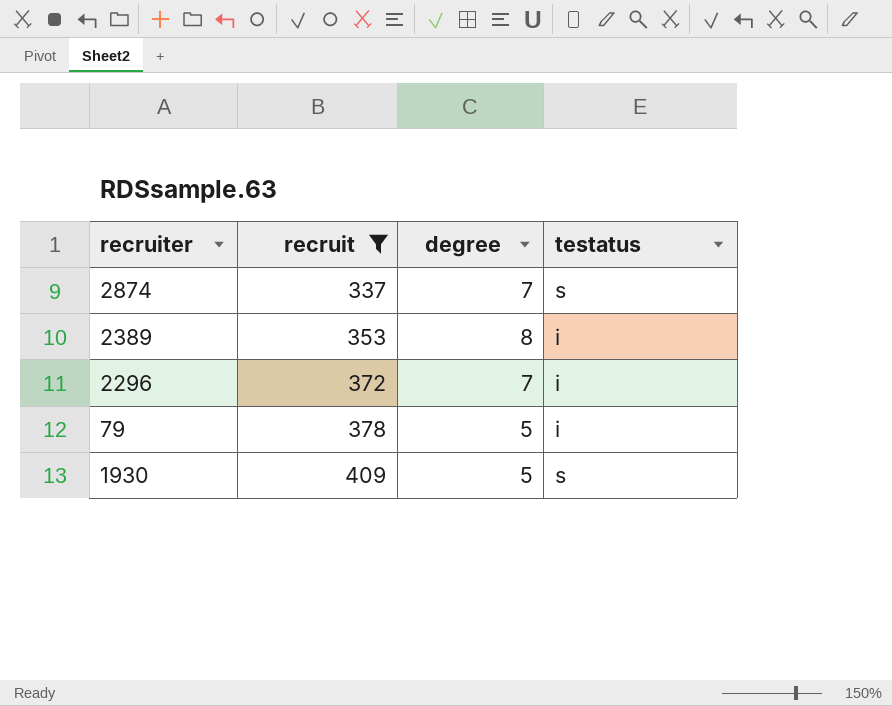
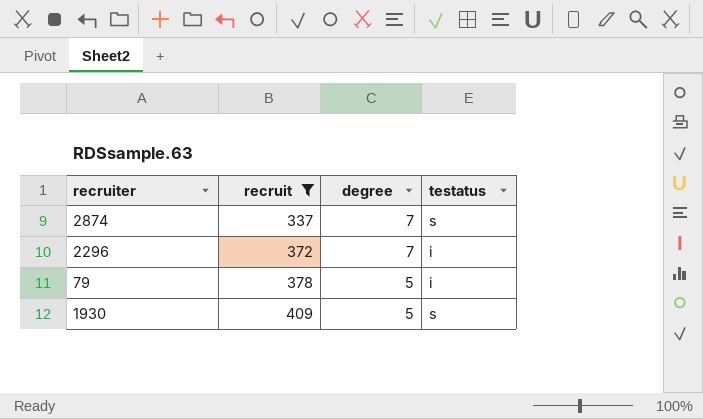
row 2389: 353 | 8 | i -> none

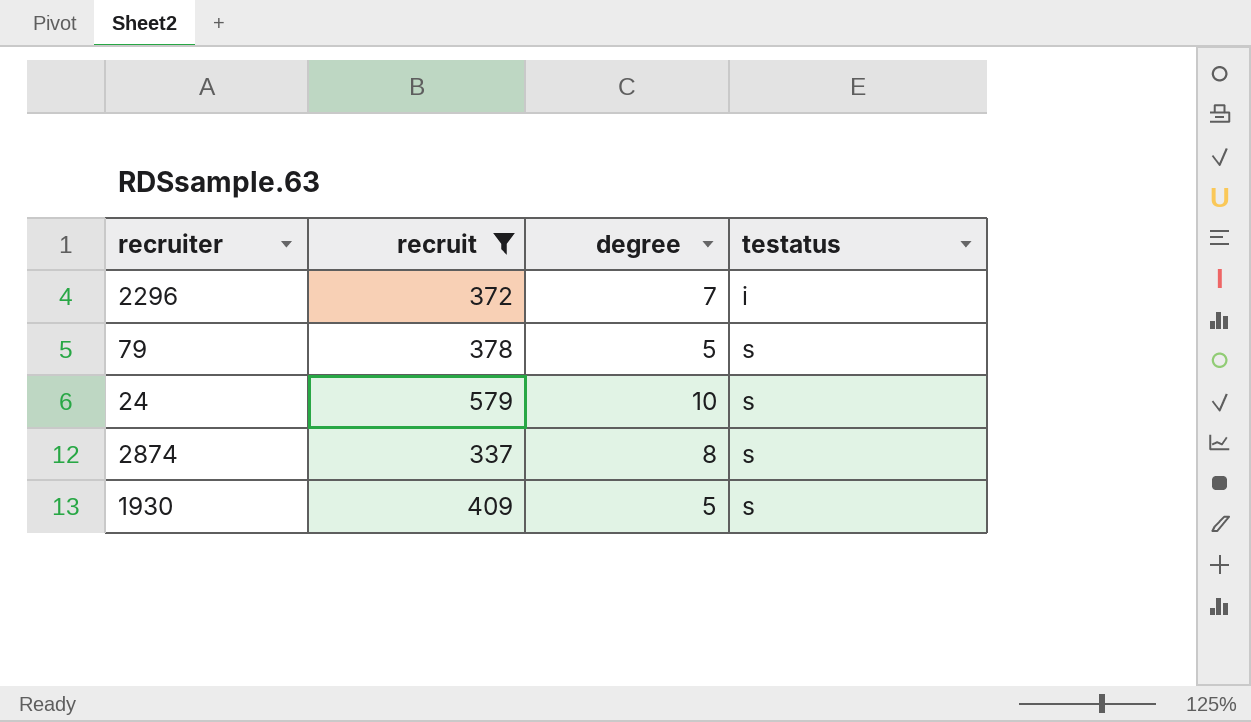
row order: recruit ascending -> testatus ascending
79 | testatus: i -> s
row 24: none -> 579 | 10 | s
2874 | degree: 7 -> 8

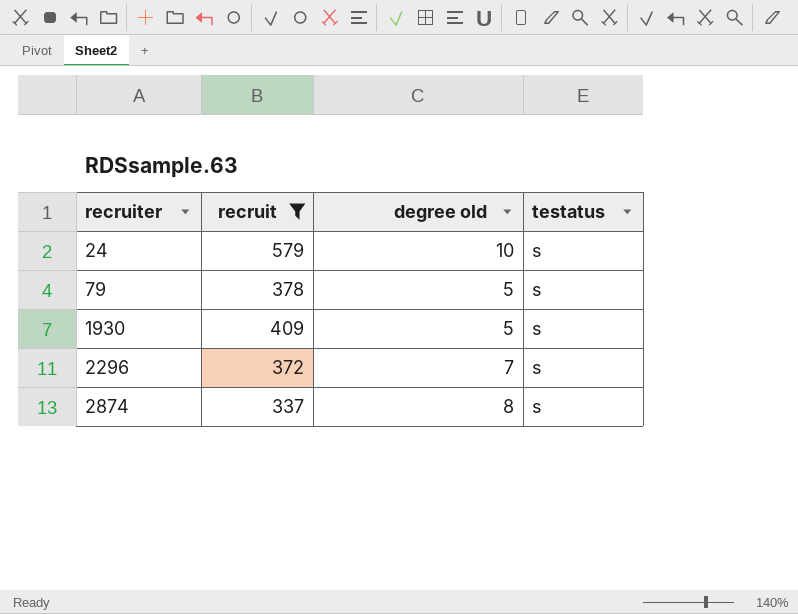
row order: testatus ascending -> recruiter ascending
column name: degree -> degree old
2296 | testatus: i -> s

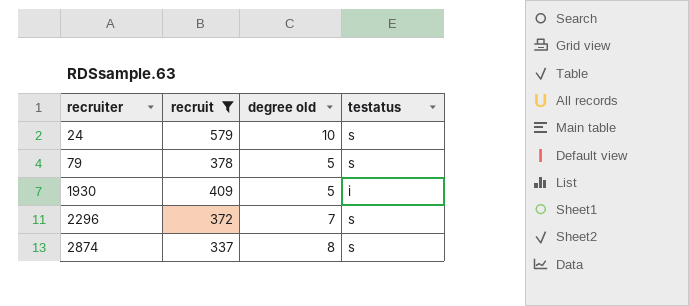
1930 | testatus: s -> i

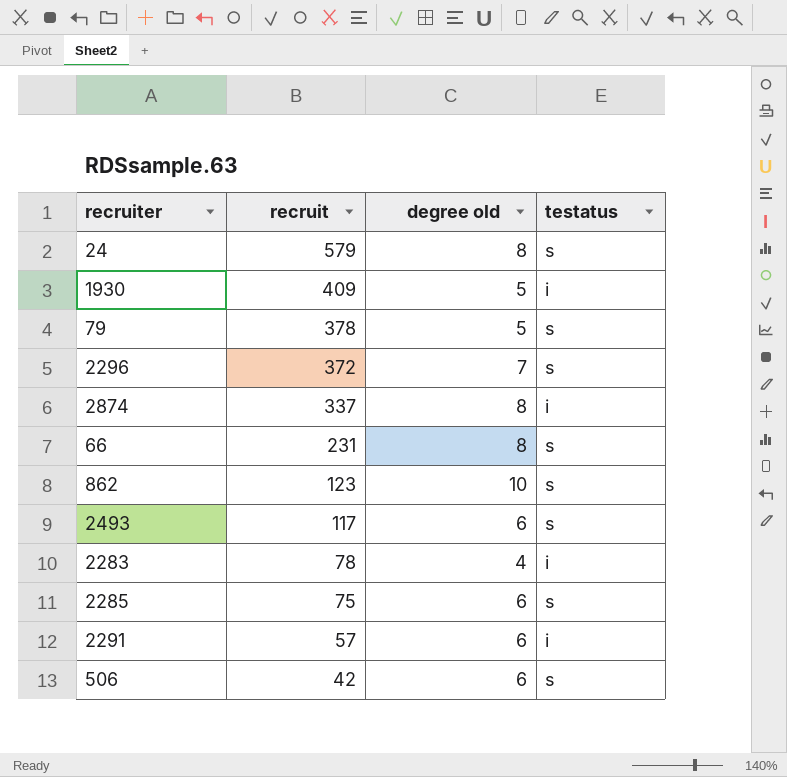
filter: recruit >= 337 -> none
row order: recruiter ascending -> recruit descending
24 | degree old: 10 -> 8
2874 | testatus: s -> i

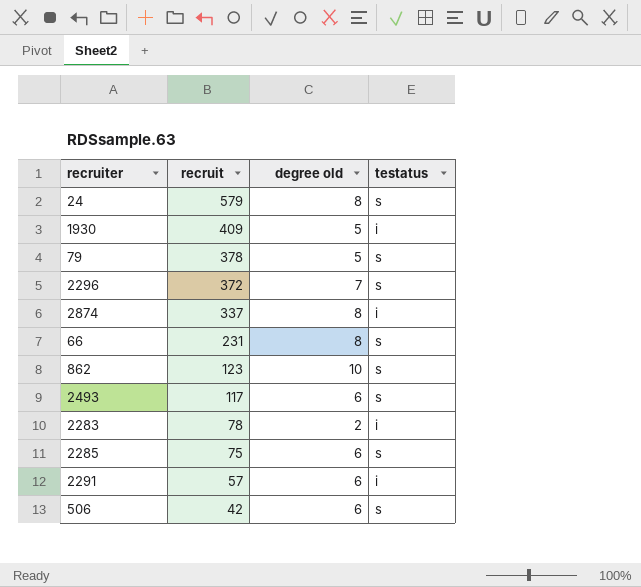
2283 | degree old: 4 -> 2

